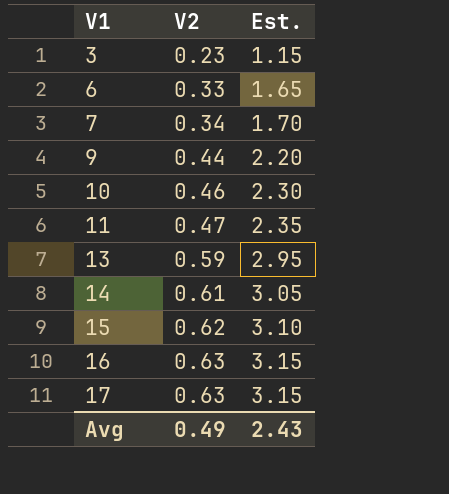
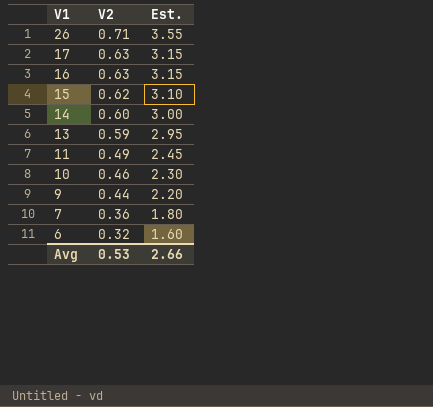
row order: V1 ascending -> V1 descending
row 3: 0.23 | 1.15 -> none
row 26: none -> 0.71 | 3.55
14 | V2: 0.61 -> 0.60
14 | Est.: 3.05 -> 3.00
11 | V2: 0.47 -> 0.49
11 | Est.: 2.35 -> 2.45
7 | V2: 0.34 -> 0.36
7 | Est.: 1.70 -> 1.80
6 | V2: 0.33 -> 0.32
6 | Est.: 1.65 -> 1.60
Avg | V2: 0.49 -> 0.53
Avg | Est.: 2.43 -> 2.66

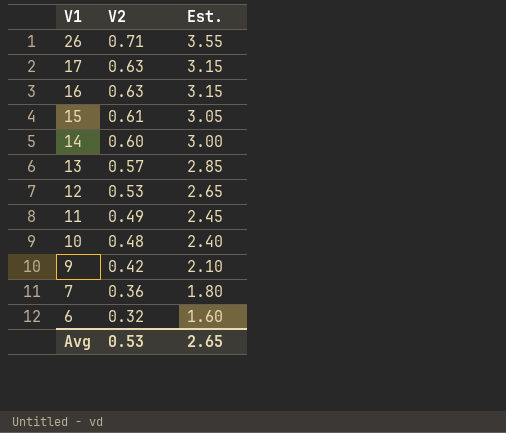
15 | V2: 0.62 -> 0.61
15 | Est.: 3.10 -> 3.05
13 | V2: 0.59 -> 0.57
13 | Est.: 2.95 -> 2.85
row 12: none -> 0.53 | 2.65
10 | V2: 0.46 -> 0.48
10 | Est.: 2.30 -> 2.40
9 | V2: 0.44 -> 0.42
9 | Est.: 2.20 -> 2.10
Avg | Est.: 2.66 -> 2.65

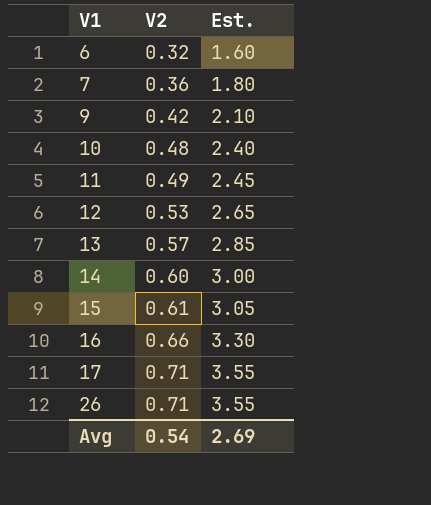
row order: V1 descending -> V1 ascending
16 | V2: 0.63 -> 0.66
16 | Est.: 3.15 -> 3.30
17 | V2: 0.63 -> 0.71
17 | Est.: 3.15 -> 3.55
Avg | V2: 0.53 -> 0.54
Avg | Est.: 2.65 -> 2.69

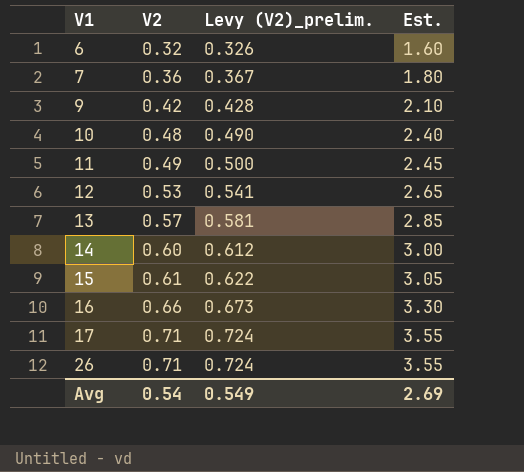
column Levy (V2)_prelim. | formula: none -> [V2] * 1.02

